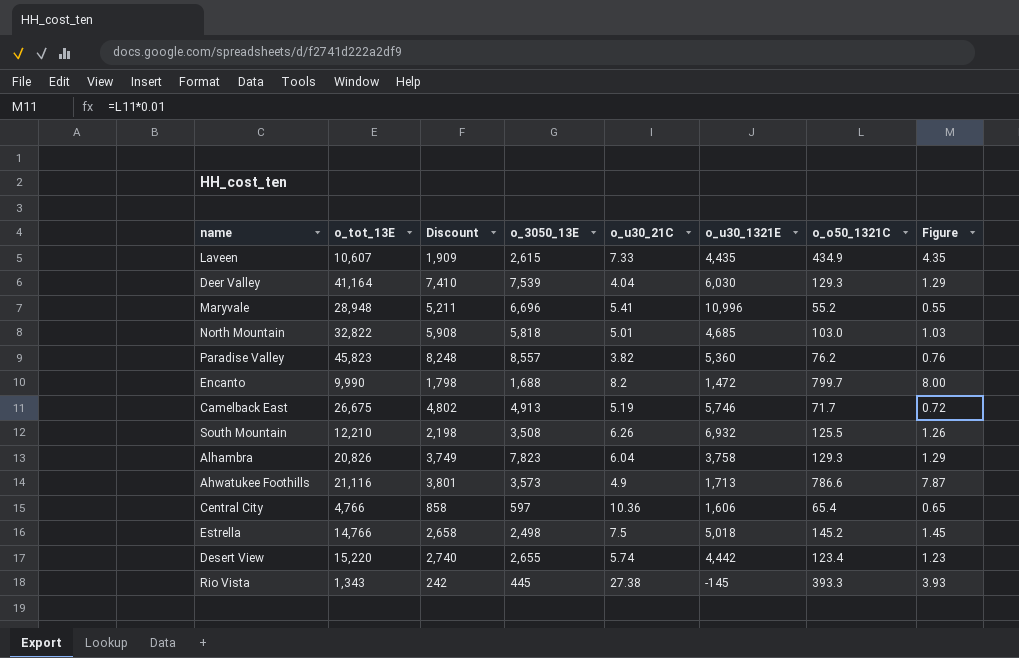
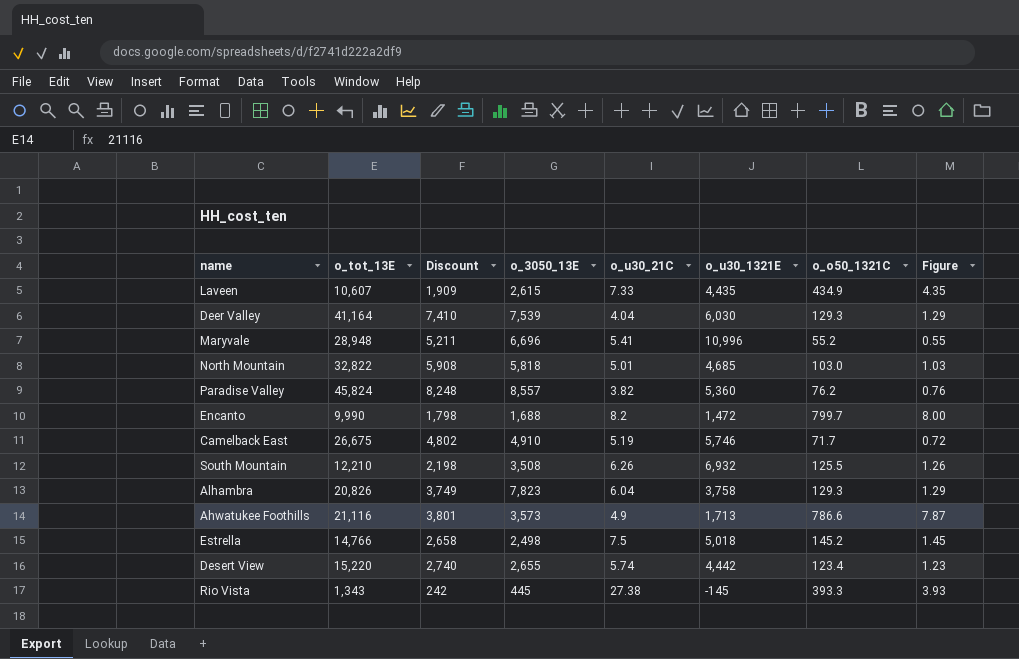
row Central City: 4,766 | 858 | 597 | 10.36 | 1,606 | 65.4 | 0.65 -> none
Paradise Valley | o_tot_13E: 45,823 -> 45,824
Camelback East | o_3050_13E: 4,913 -> 4,910

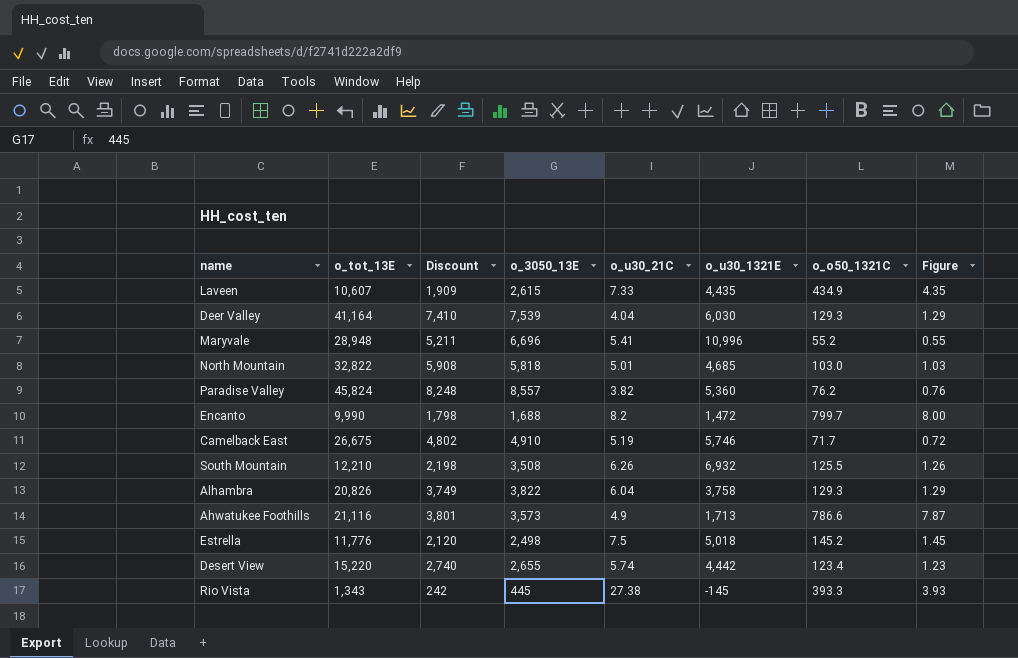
Alhambra | o_3050_13E: 7,823 -> 3,822
Estrella | o_tot_13E: 14,766 -> 11,776
Estrella | Discount: 2,658 -> 2,120

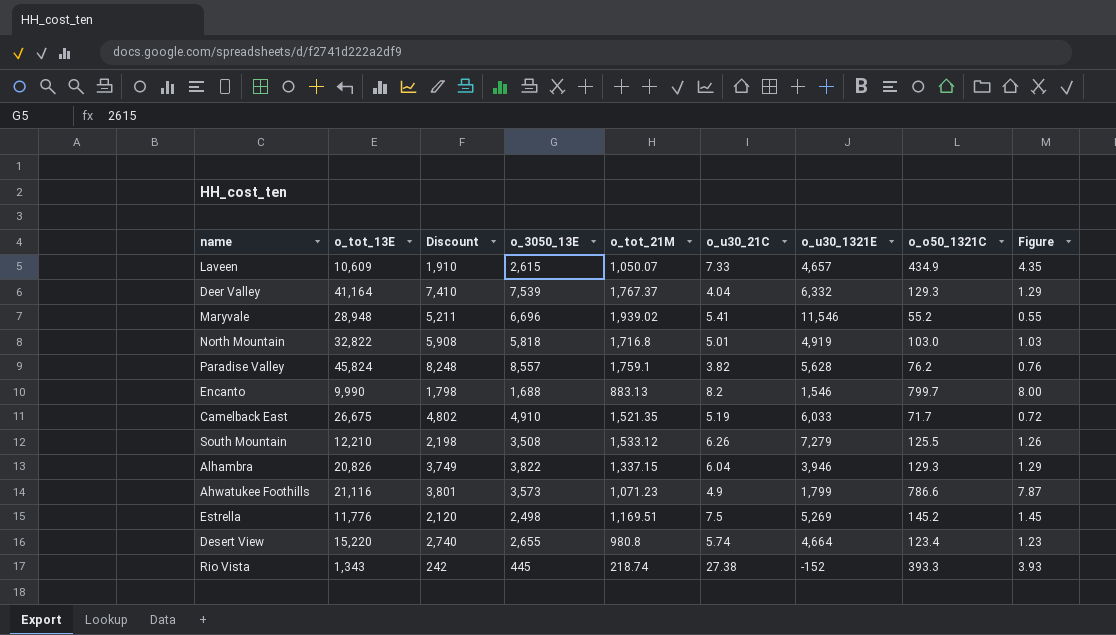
column o_tot_21M | position: none -> 5
Laveen | o_tot_13E: 10,607 -> 10,609
Laveen | Discount: 1,909 -> 1,910
Laveen | o_u30_1321E: 4,435 -> 4,657
Deer Valley | o_u30_1321E: 6,030 -> 6,332
Maryvale | o_u30_1321E: 10,996 -> 11,546
North Mountain | o_u30_1321E: 4,685 -> 4,919
Paradise Valley | o_u30_1321E: 5,360 -> 5,628
Encanto | o_u30_1321E: 1,472 -> 1,546
Camelback East | o_u30_1321E: 5,746 -> 6,033
South Mountain | o_u30_1321E: 6,932 -> 7,279
Alhambra | o_u30_1321E: 3,758 -> 3,946
Ahwatukee Foothills | o_u30_1321E: 1,713 -> 1,799
Estrella | o_u30_1321E: 5,018 -> 5,269
Desert View | o_u30_1321E: 4,442 -> 4,664
Rio Vista | o_u30_1321E: -145 -> -152

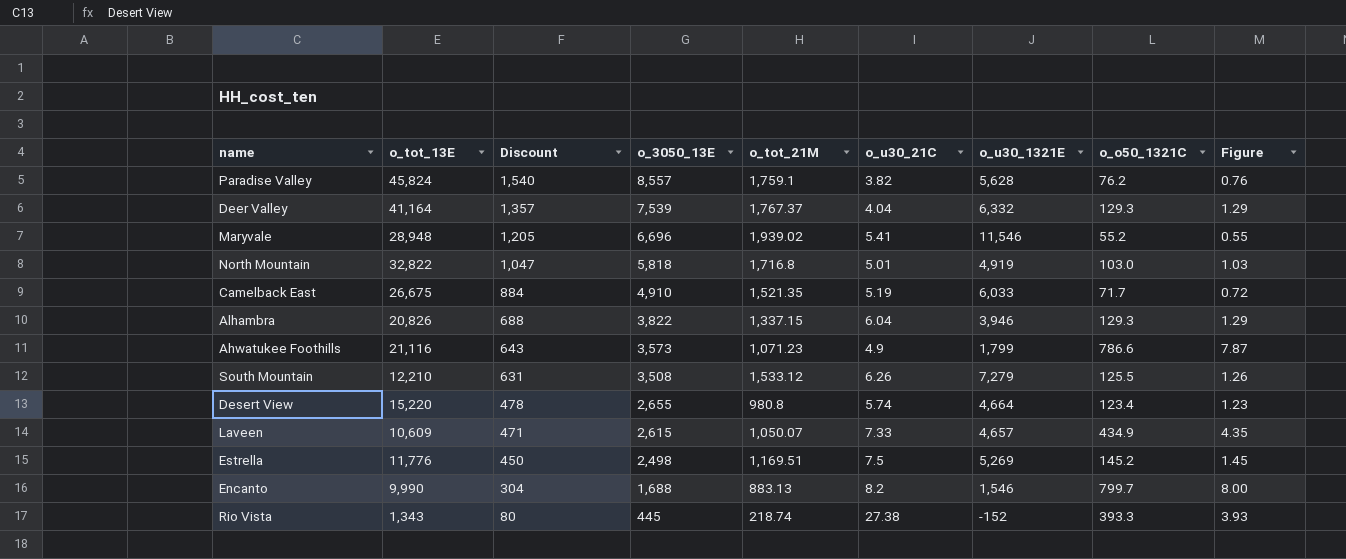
row order: none -> Discount descending
column Discount | formula: [o_tot_13E] * 0.18 -> [o_3050_13E] * 0.18

